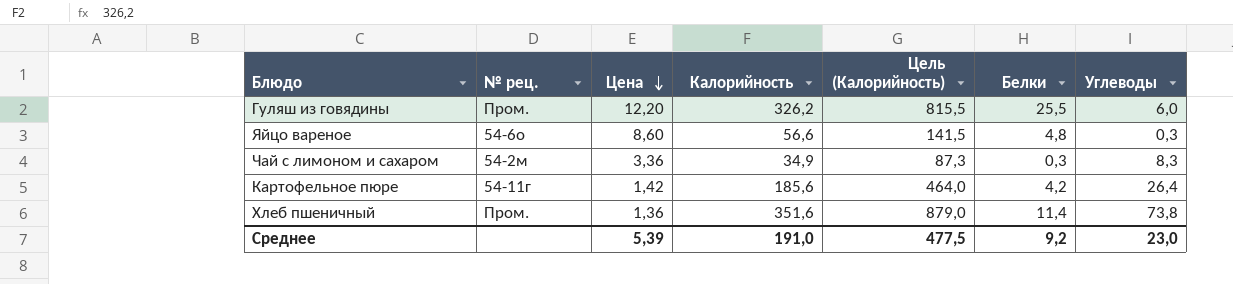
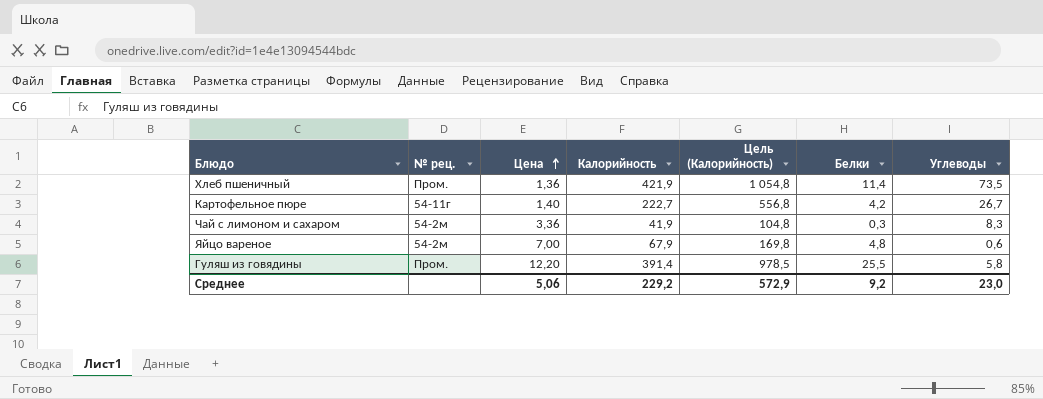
row order: Цена descending -> Цена ascending
Хлеб пшеничный | Калорийность: 351,6 -> 421,9
Хлеб пшеничный | Цель (Калорийность): 879,0 -> 1 054,8
Хлеб пшеничный | Углеводы: 73,8 -> 73,5
Картофельное пюре | Цена: 1,42 -> 1,40
Картофельное пюре | Калорийность: 185,6 -> 222,7
Картофельное пюре | Цель (Калорийность): 464,0 -> 556,8
Картофельное пюре | Углеводы: 26,4 -> 26,7
Чай с лимоном и сахаром | Калорийность: 34,9 -> 41,9
Чай с лимоном и сахаром | Цель (Калорийность): 87,3 -> 104,8
Яйцо вареное | № рец.: 54-6о -> 54-2м
Яйцо вареное | Цена: 8,60 -> 7,00
Яйцо вареное | Калорийность: 56,6 -> 67,9
Яйцо вареное | Цель (Калорийность): 141,5 -> 169,8
Яйцо вареное | Углеводы: 0,3 -> 0,6
Гуляш из говядины | Калорийность: 326,2 -> 391,4
Гуляш из говядины | Цель (Калорийность): 815,5 -> 978,5
Гуляш из говядины | Углеводы: 6,0 -> 5,8
Среднее | Цена: 5,39 -> 5,06
Среднее | Калорийность: 191,0 -> 229,2
Среднее | Цель (Калорийность): 477,5 -> 572,9

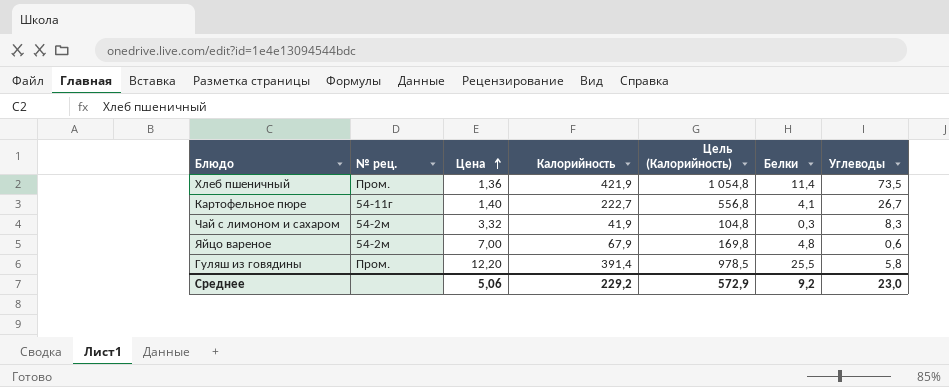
Картофельное пюре | Белки: 4,2 -> 4,1
Чай с лимоном и сахаром | Цена: 3,36 -> 3,32

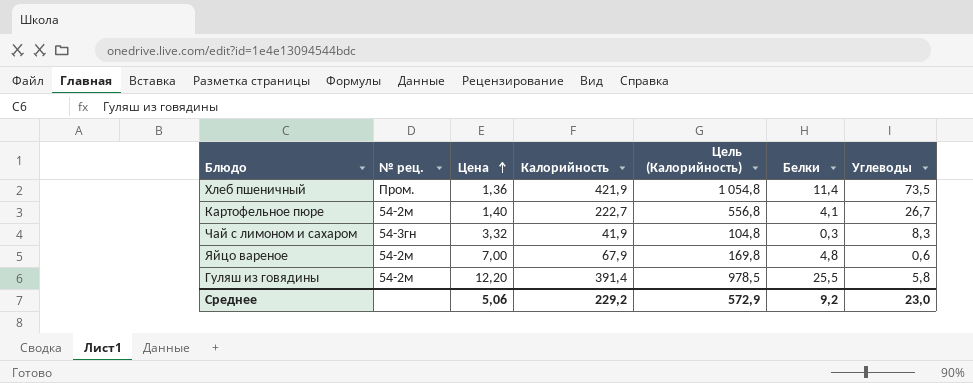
Картофельное пюре | № рец.: 54-11г -> 54-2м
Чай с лимоном и сахаром | № рец.: 54-2м -> 54-3гн
Гуляш из говядины | № рец.: Пром. -> 54-2м

